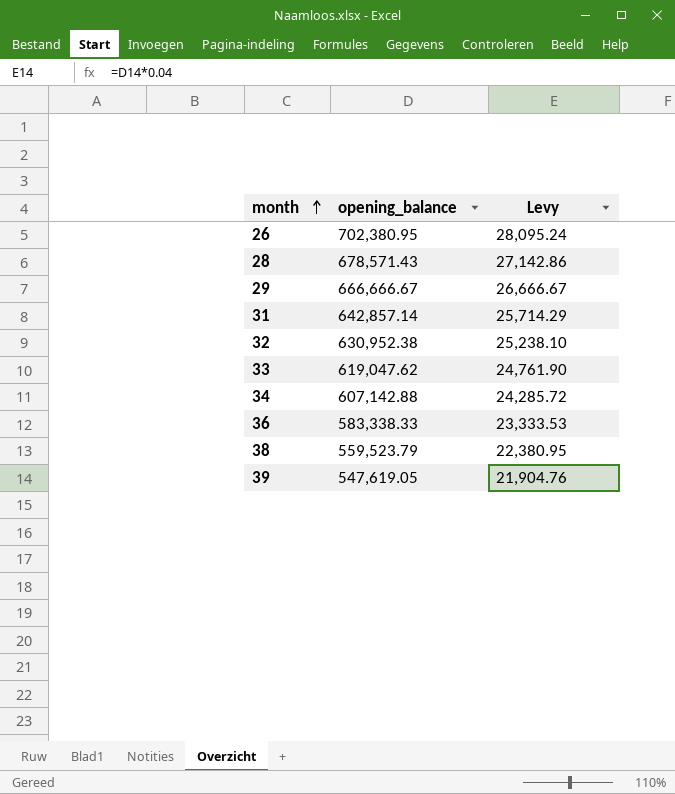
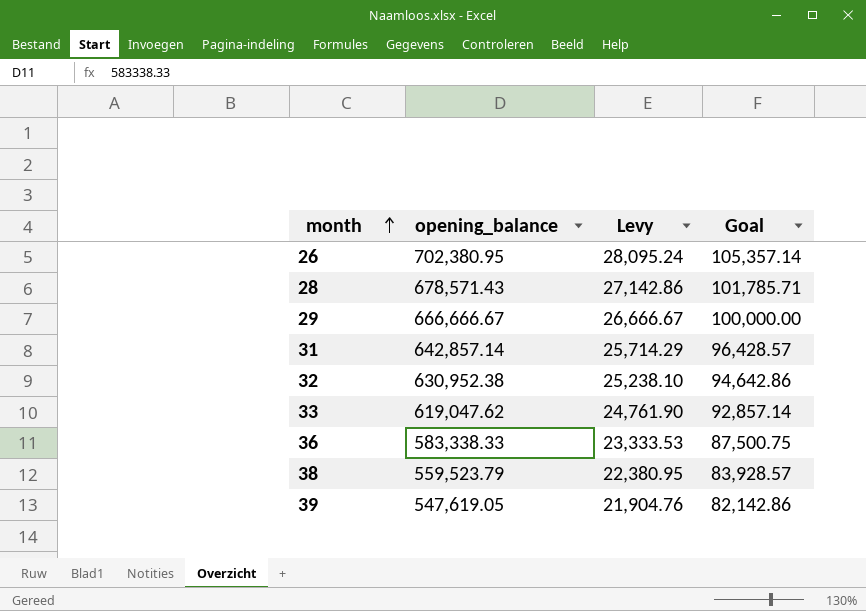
column Goal | formula: none -> [opening_balance] * 0.15
row 34: 607,142.88 | 24,285.72 -> none

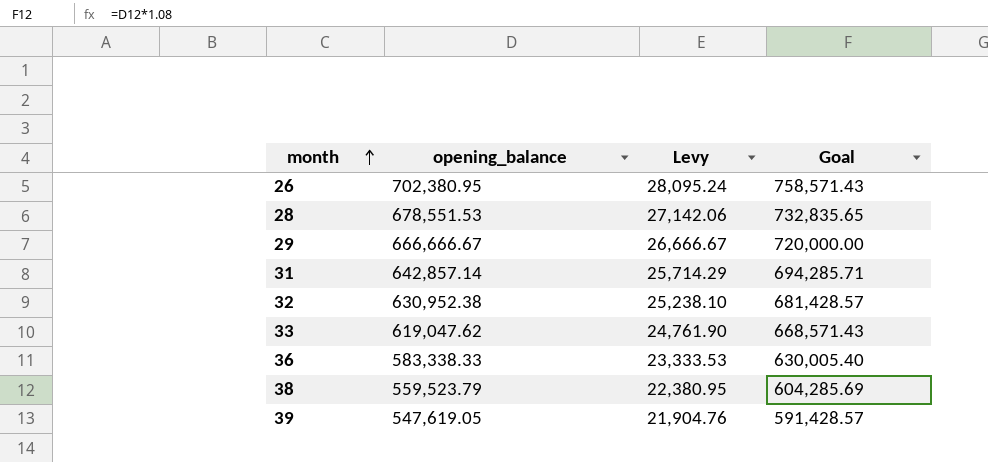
column Goal | formula: [opening_balance] * 0.15 -> [opening_balance] * 1.08
28 | opening_balance: 678,571.43 -> 678,551.53
28 | Levy: 27,142.86 -> 27,142.06

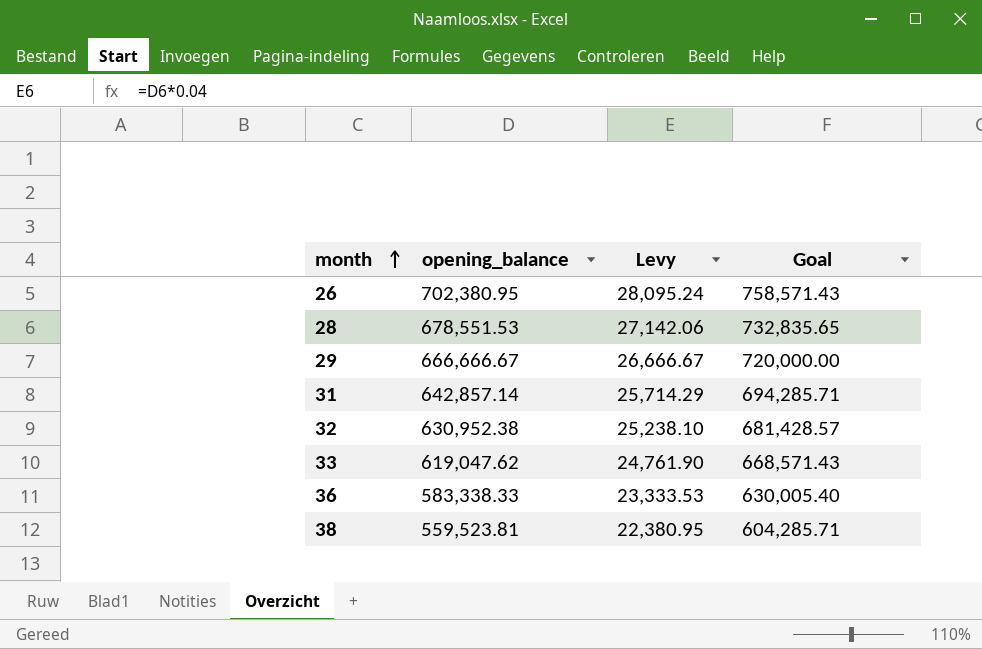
row 39: 547,619.05 | 21,904.76 | 591,428.57 -> none
38 | opening_balance: 559,523.79 -> 559,523.81
38 | Goal: 604,285.69 -> 604,285.71

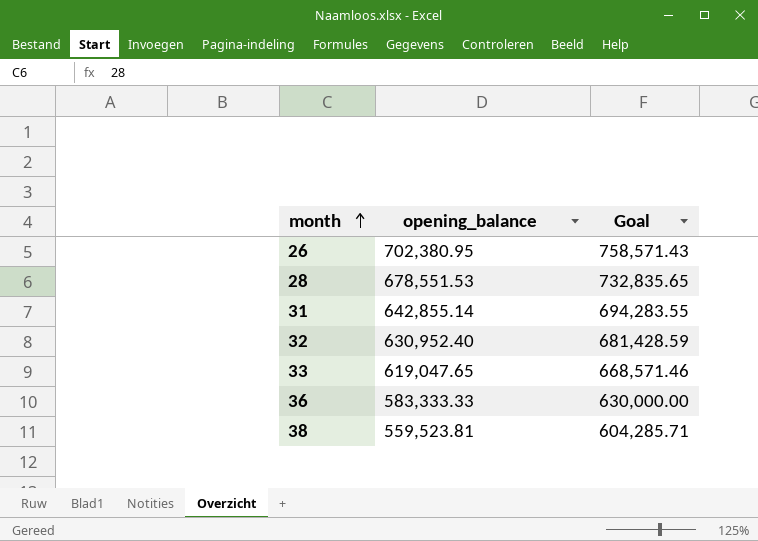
column Levy | formula: [opening_balance] * 0.04 -> none
row 29: 666,666.67 | 26,666.67 | 720,000.00 -> none
31 | opening_balance: 642,857.14 -> 642,855.14
31 | Goal: 694,285.71 -> 694,283.55
32 | opening_balance: 630,952.38 -> 630,952.40
32 | Goal: 681,428.57 -> 681,428.59
33 | opening_balance: 619,047.62 -> 619,047.65
33 | Goal: 668,571.43 -> 668,571.46
36 | opening_balance: 583,338.33 -> 583,333.33
36 | Goal: 630,005.40 -> 630,000.00

